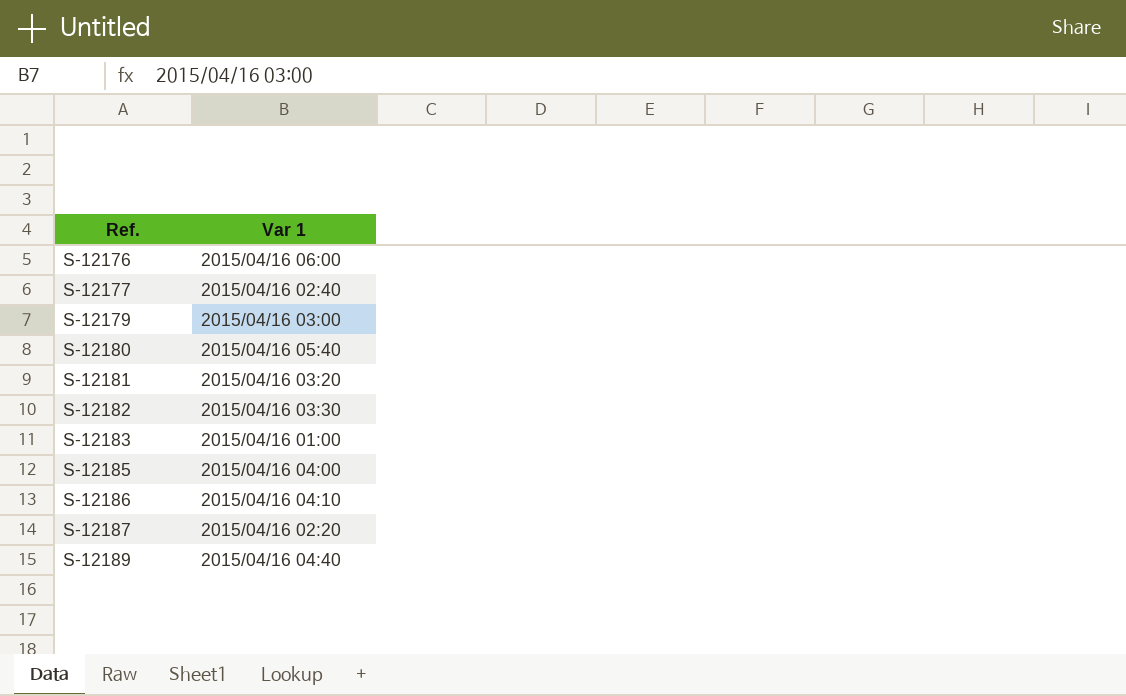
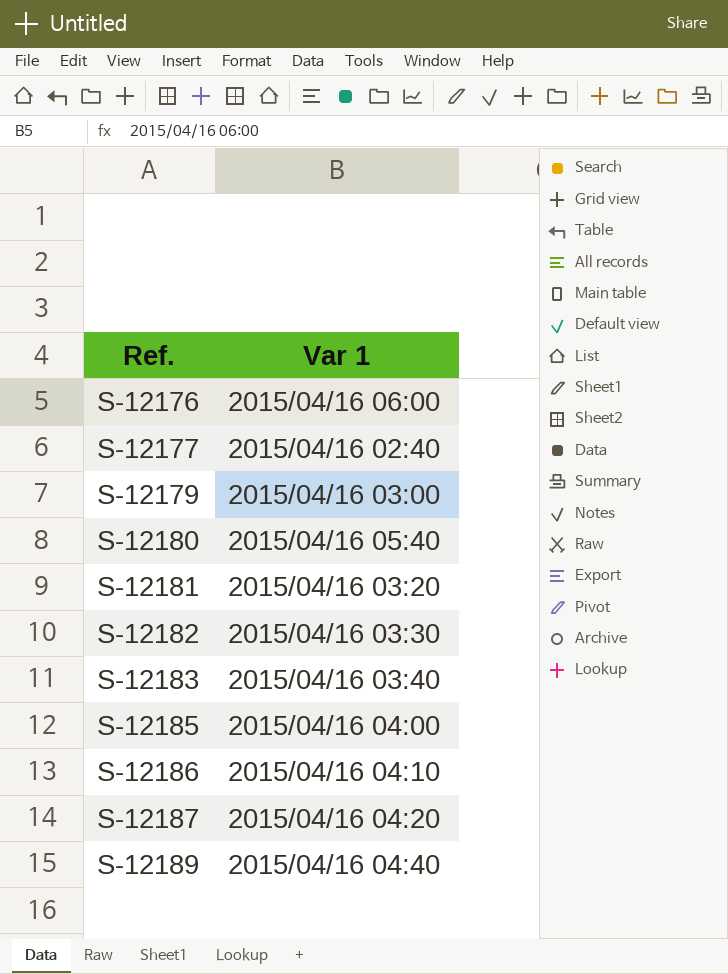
S-12183 | Var 1: 2015/04/16 01:00 -> 2015/04/16 03:40
S-12187 | Var 1: 2015/04/16 02:20 -> 2015/04/16 04:20

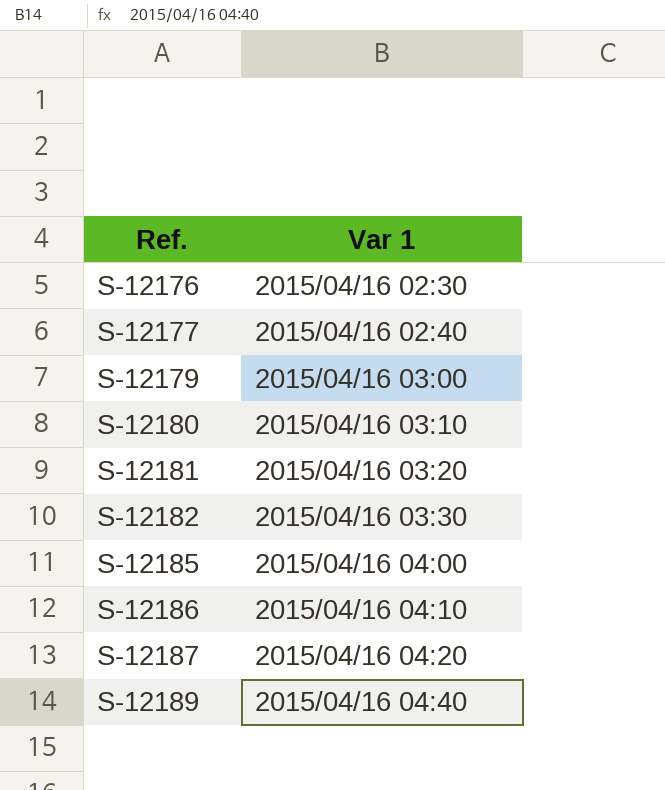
row S-12183: 2015/04/16 03:40 -> none
S-12176 | Var 1: 2015/04/16 06:00 -> 2015/04/16 02:30
S-12180 | Var 1: 2015/04/16 05:40 -> 2015/04/16 03:10

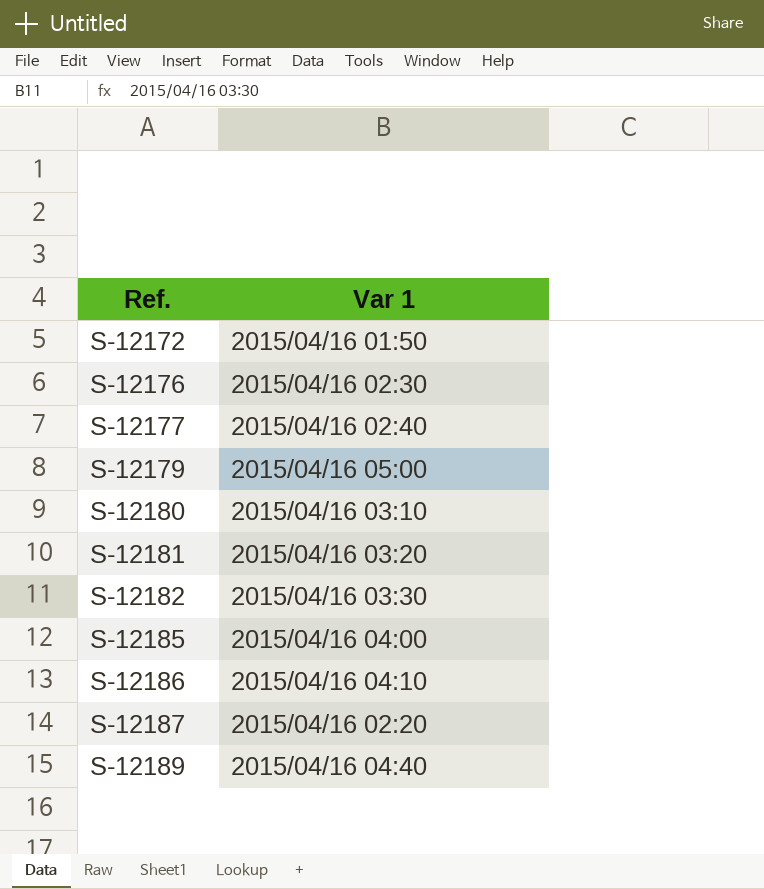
row S-12172: none -> 2015/04/16 01:50
S-12179 | Var 1: 2015/04/16 03:00 -> 2015/04/16 05:00
S-12187 | Var 1: 2015/04/16 04:20 -> 2015/04/16 02:20

